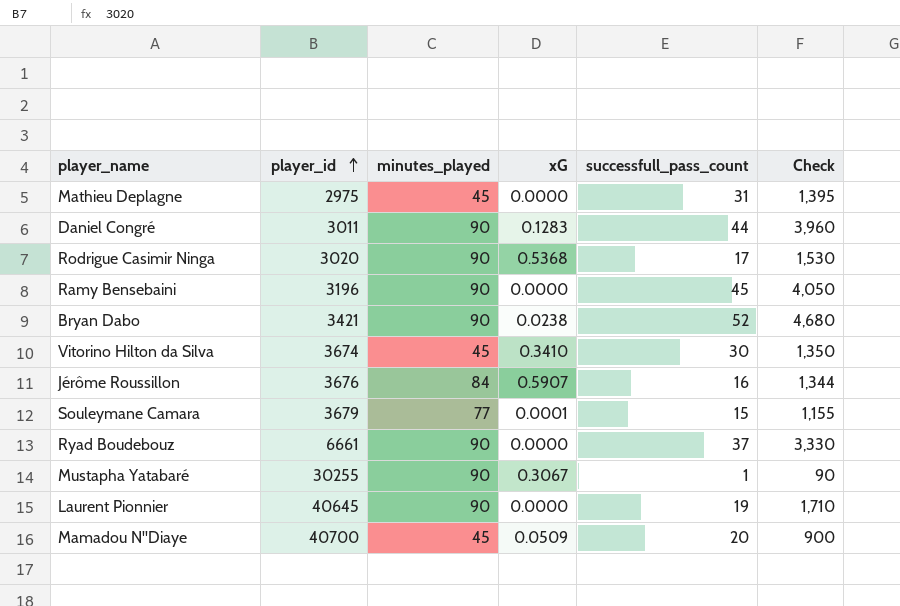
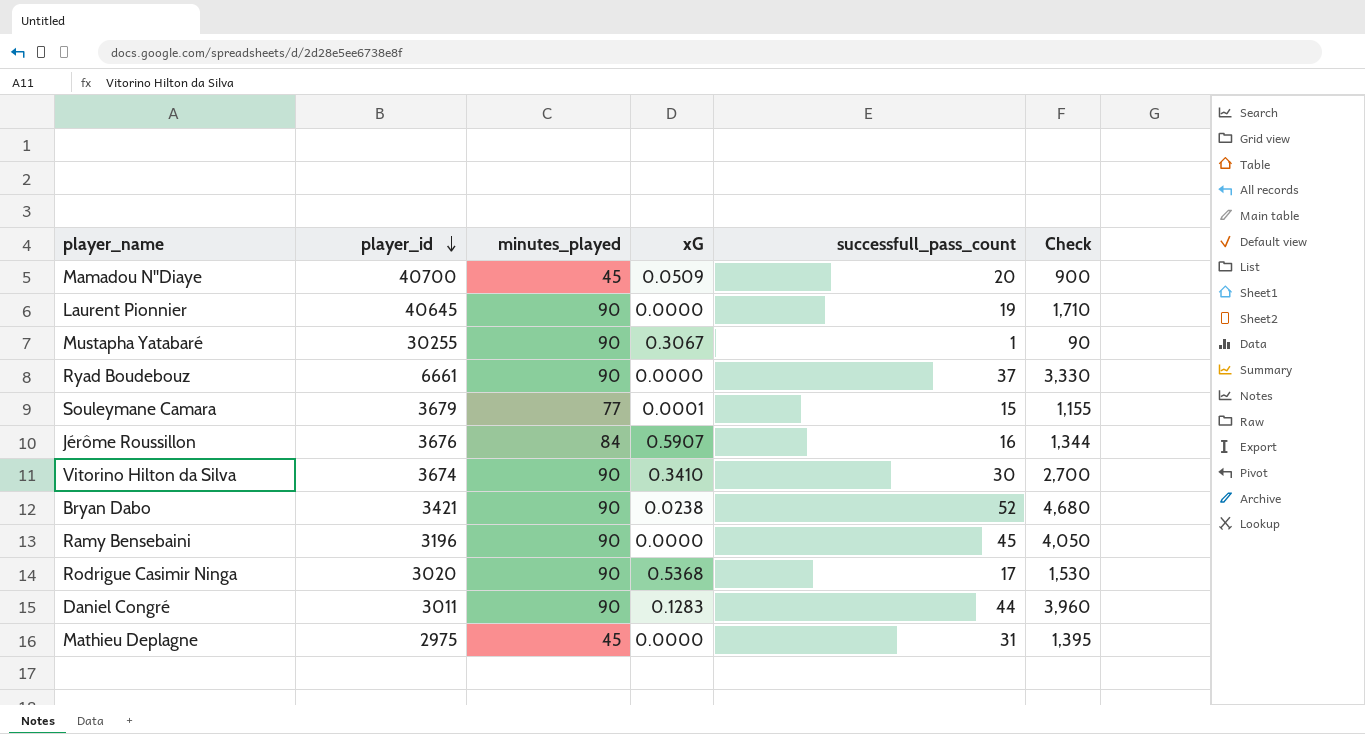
row order: player_id ascending -> player_id descending
Vitorino Hilton da Silva | minutes_played: 45 -> 90
Vitorino Hilton da Silva | Check: 1,350 -> 2,700

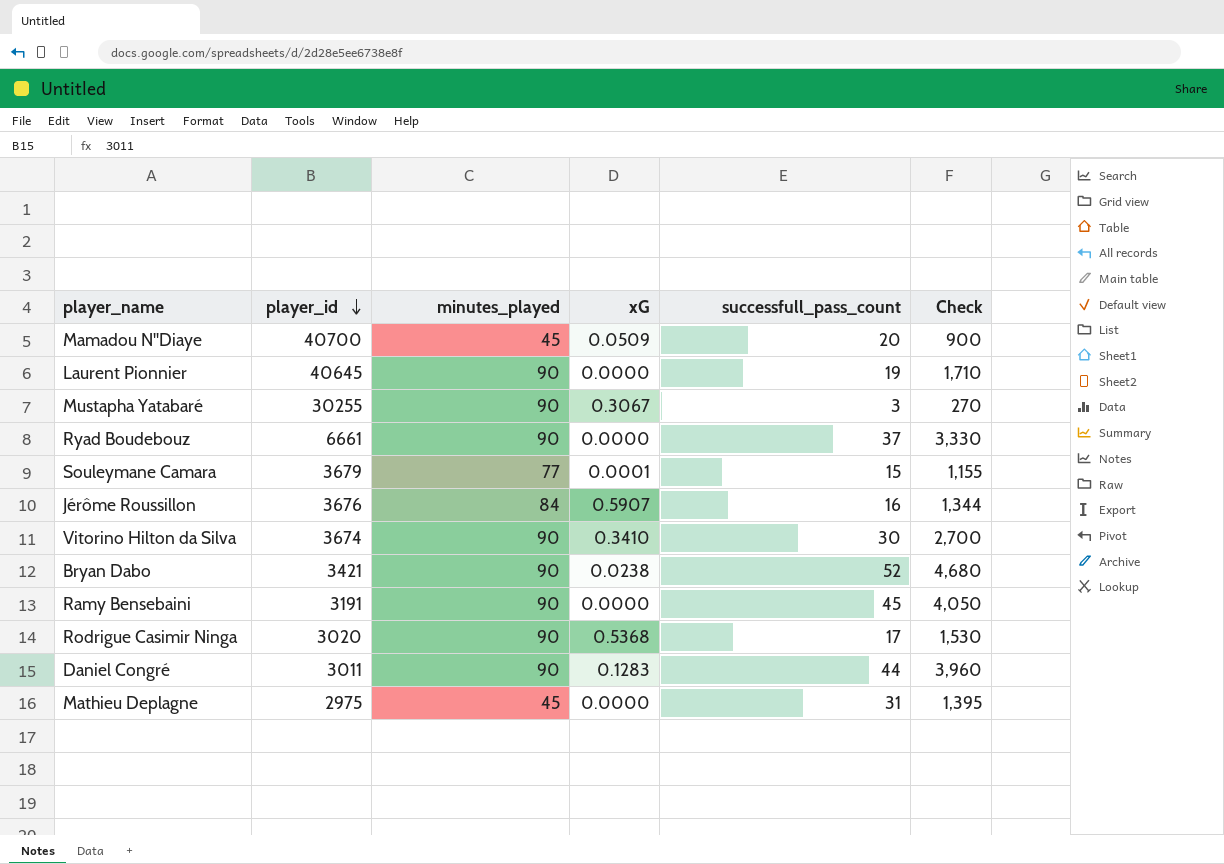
Mustapha Yatabaré | successfull_pass_count: 1 -> 3
Mustapha Yatabaré | Check: 90 -> 270
Ramy Bensebaini | player_id: 3196 -> 3191

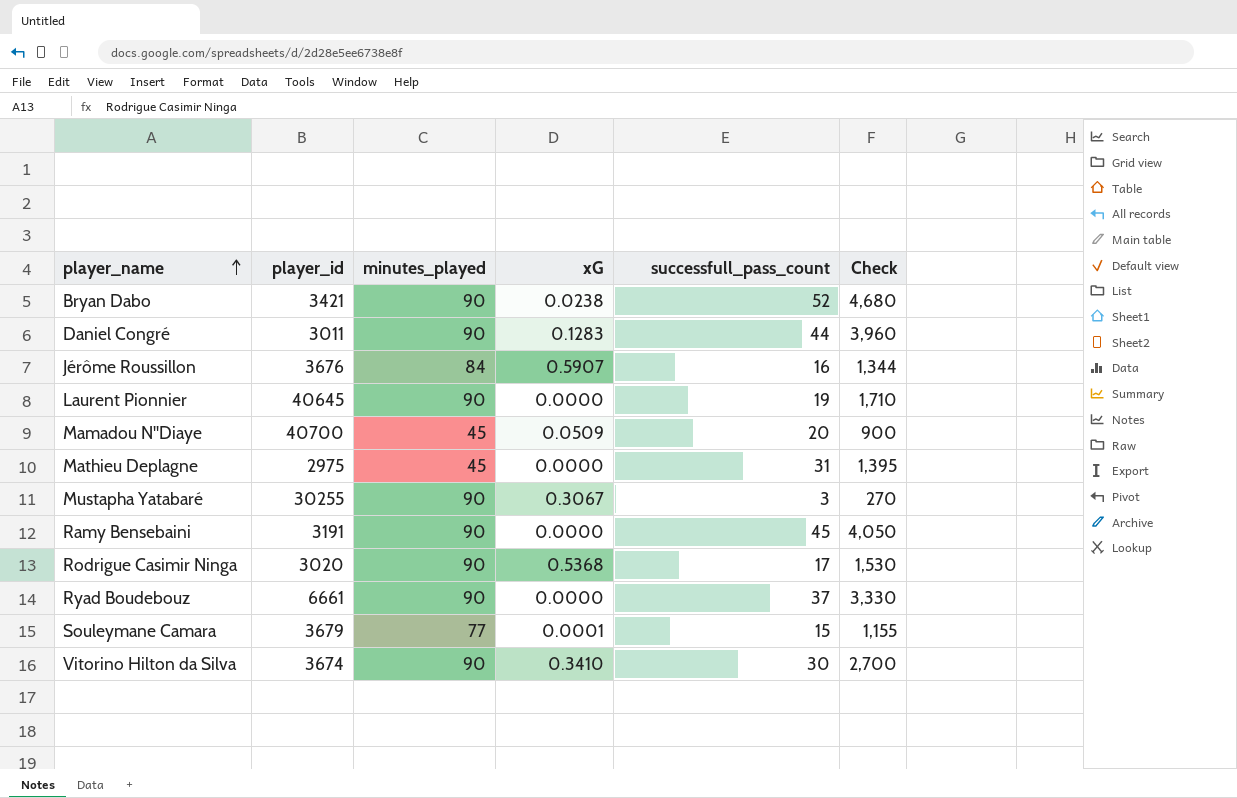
row order: player_id descending -> player_name ascending

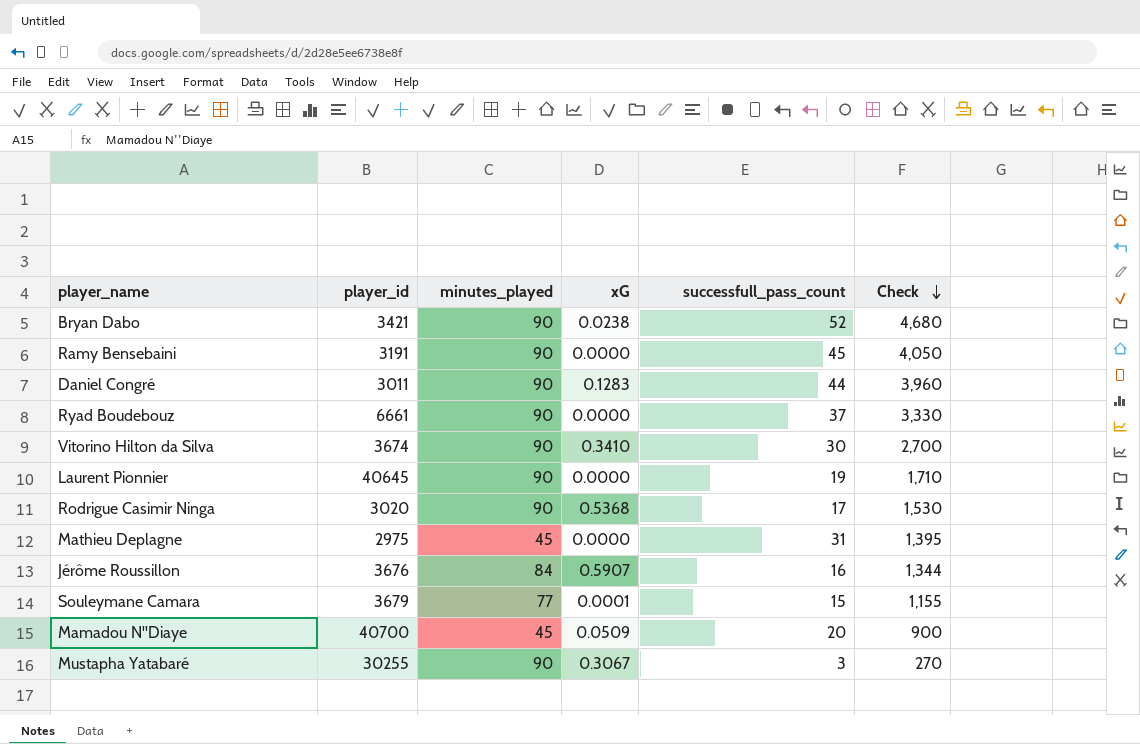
row order: player_name ascending -> Check descending

